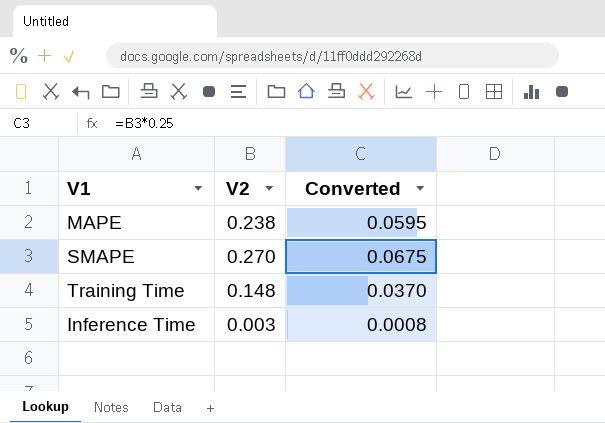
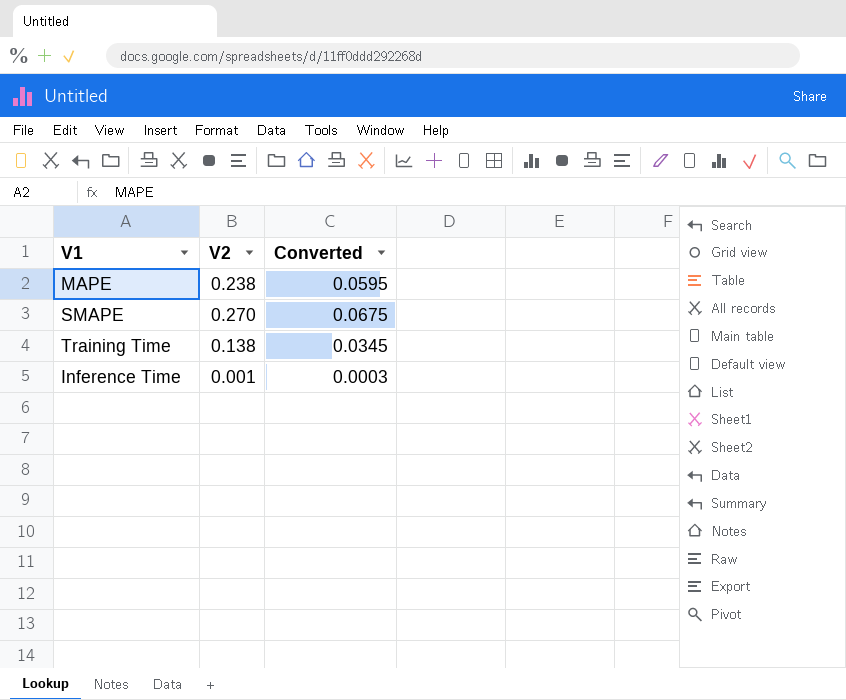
Training Time | V2: 0.148 -> 0.138
Training Time | Converted: 0.0370 -> 0.0345
Inference Time | V2: 0.003 -> 0.001
Inference Time | Converted: 0.0008 -> 0.0003

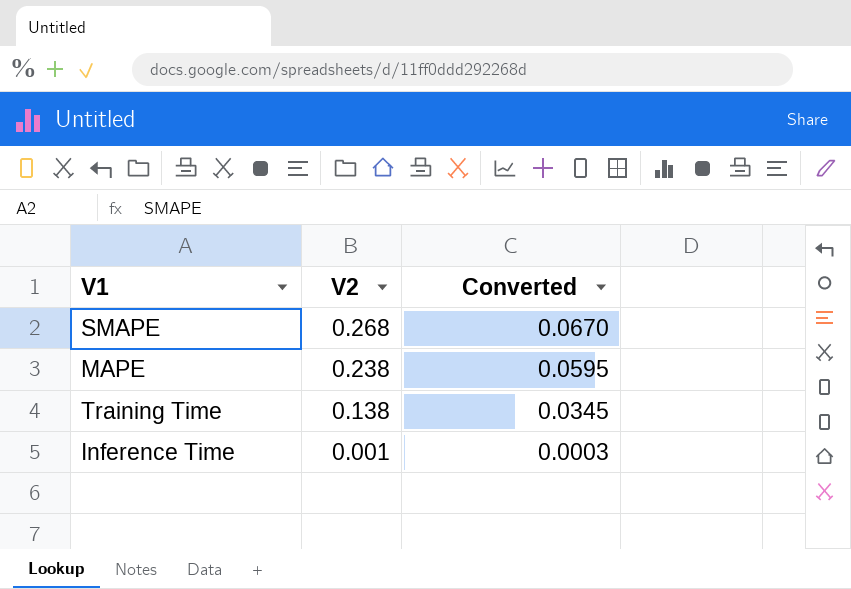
row order: none -> V2 descending
SMAPE | V2: 0.270 -> 0.268
SMAPE | Converted: 0.0675 -> 0.0670

